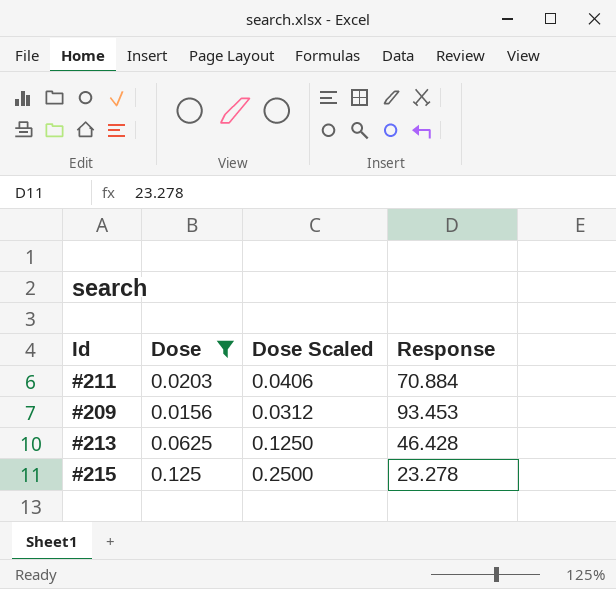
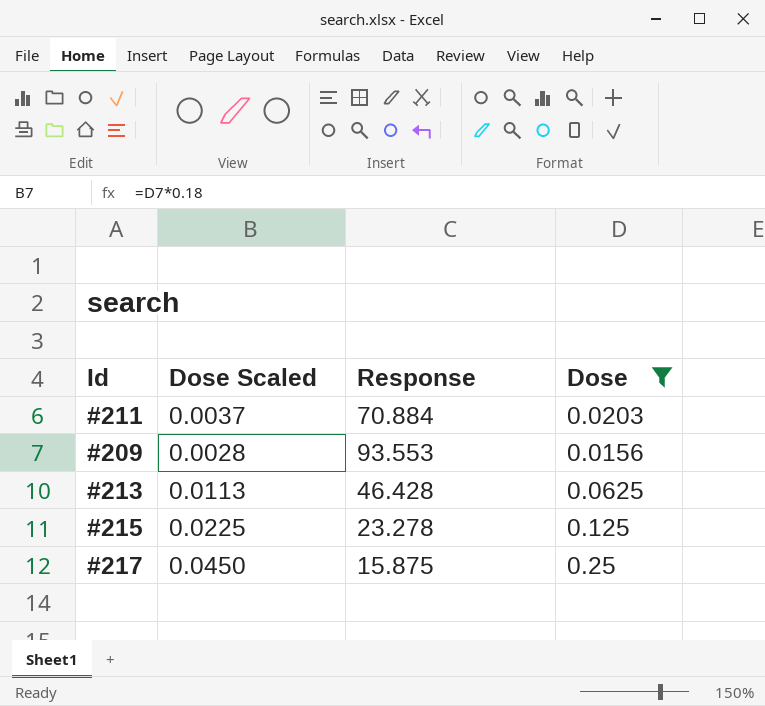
column Dose Scaled | formula: [Dose] * 2 -> [Dose] * 0.18
column Dose | position: 2 -> 4
#209 | Response: 93.453 -> 93.553
row #217: none -> 0.0450 | 15.875 | 0.25

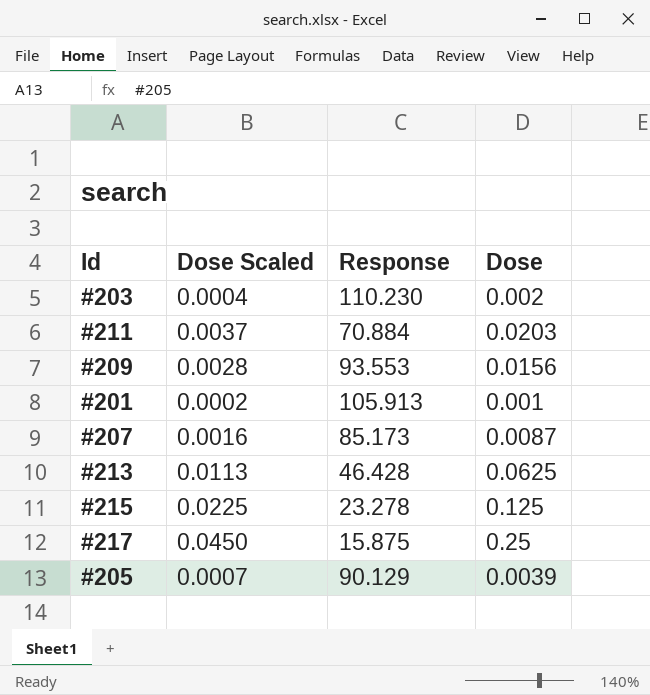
filter: Dose >= 0.0156 -> none

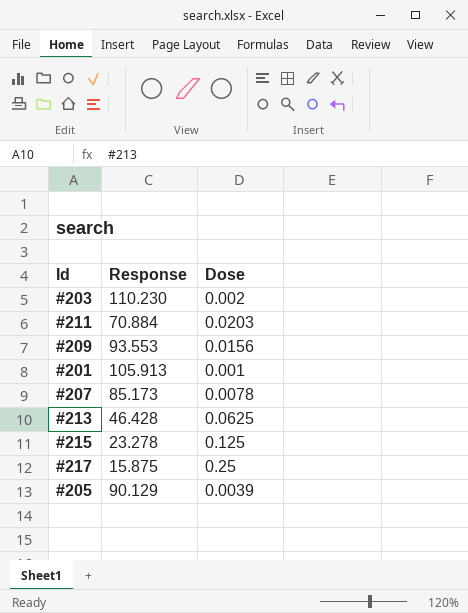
column Dose Scaled | formula: [Dose] * 0.18 -> none
#207 | Dose: 0.0087 -> 0.0078

